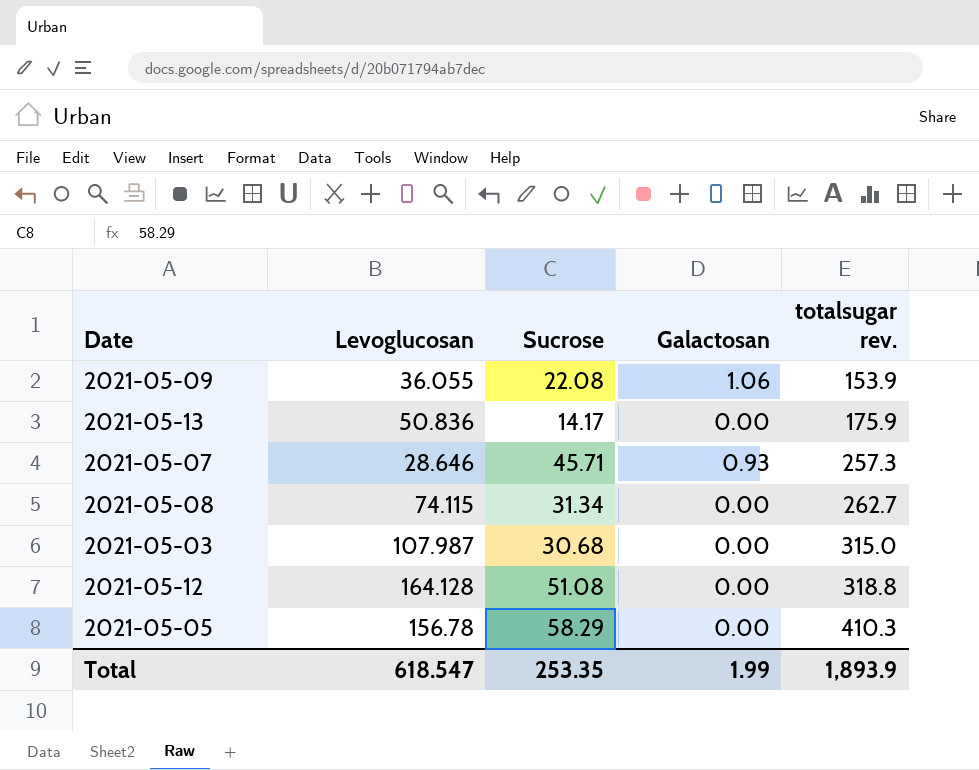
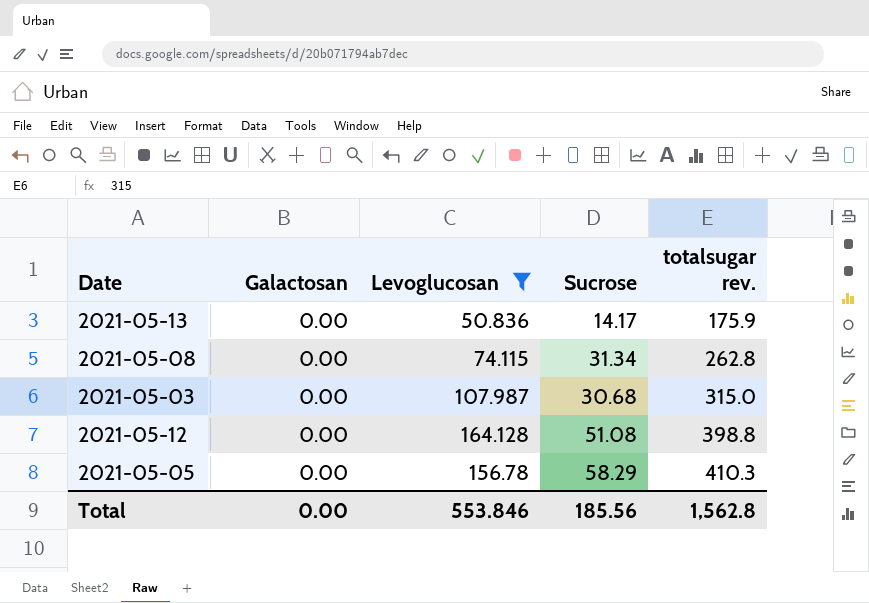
filter: none -> Levoglucosan >= 50.836
column Galactosan | position: 4 -> 2
2021-05-08 | totalsugar rev.: 262.7 -> 262.8
2021-05-12 | totalsugar rev.: 318.8 -> 398.8
Total | Galactosan: 1.99 -> 0.00
Total | Levoglucosan: 618.547 -> 553.846
Total | Sucrose: 253.35 -> 185.56
Total | totalsugar rev.: 1,893.9 -> 1,562.8

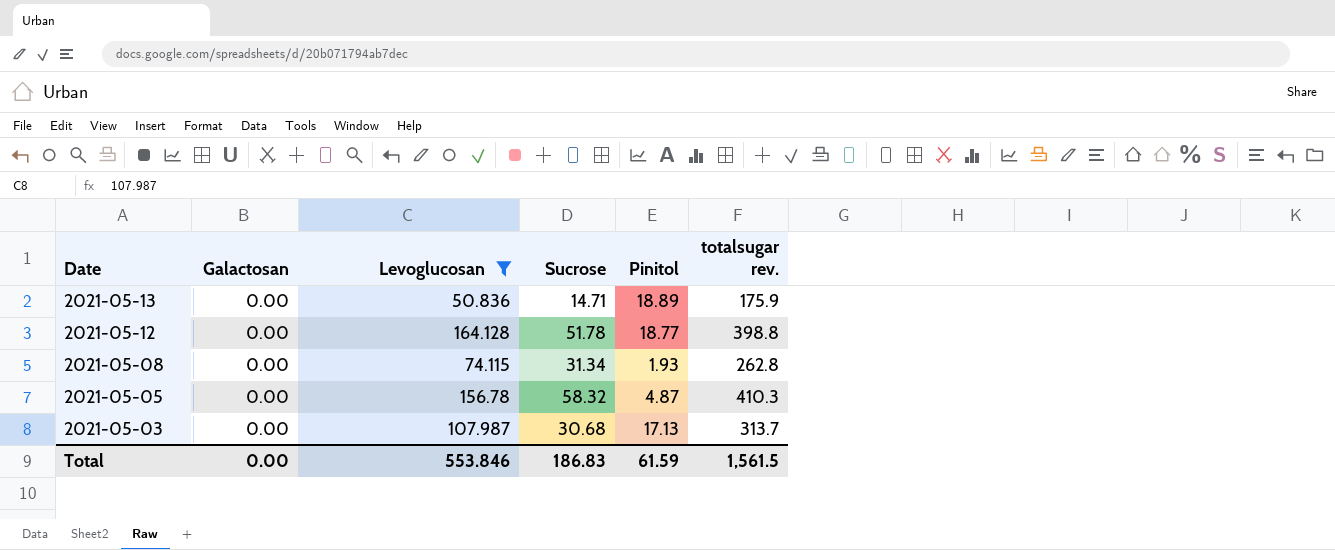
row order: totalsugar rev. ascending -> Date descending
column Pinitol | position: none -> 5
2021-05-13 | Sucrose: 14.17 -> 14.71
2021-05-12 | Sucrose: 51.08 -> 51.78
2021-05-05 | Sucrose: 58.29 -> 58.32
2021-05-03 | totalsugar rev.: 315.0 -> 313.7
Total | Sucrose: 185.56 -> 186.83
Total | totalsugar rev.: 1,562.8 -> 1,561.5

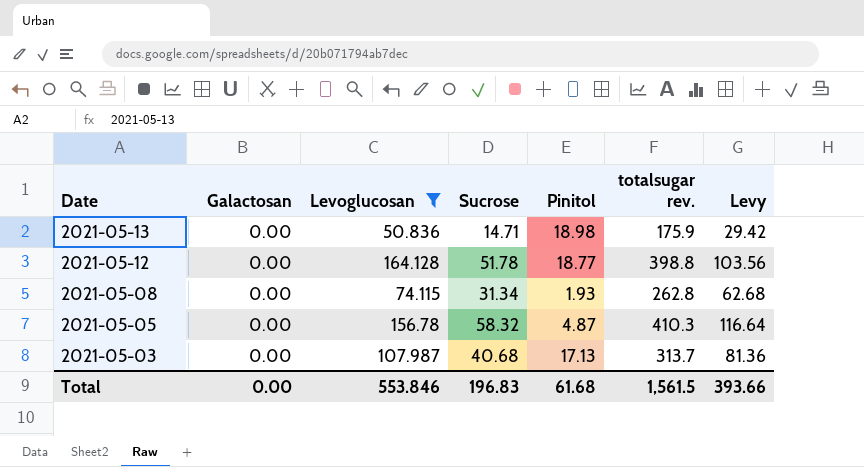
column Levy | formula: none -> [Sucrose] * 2
2021-05-13 | Pinitol: 18.89 -> 18.98
2021-05-03 | Sucrose: 30.68 -> 40.68
Total | Sucrose: 186.83 -> 196.83
Total | Pinitol: 61.59 -> 61.68

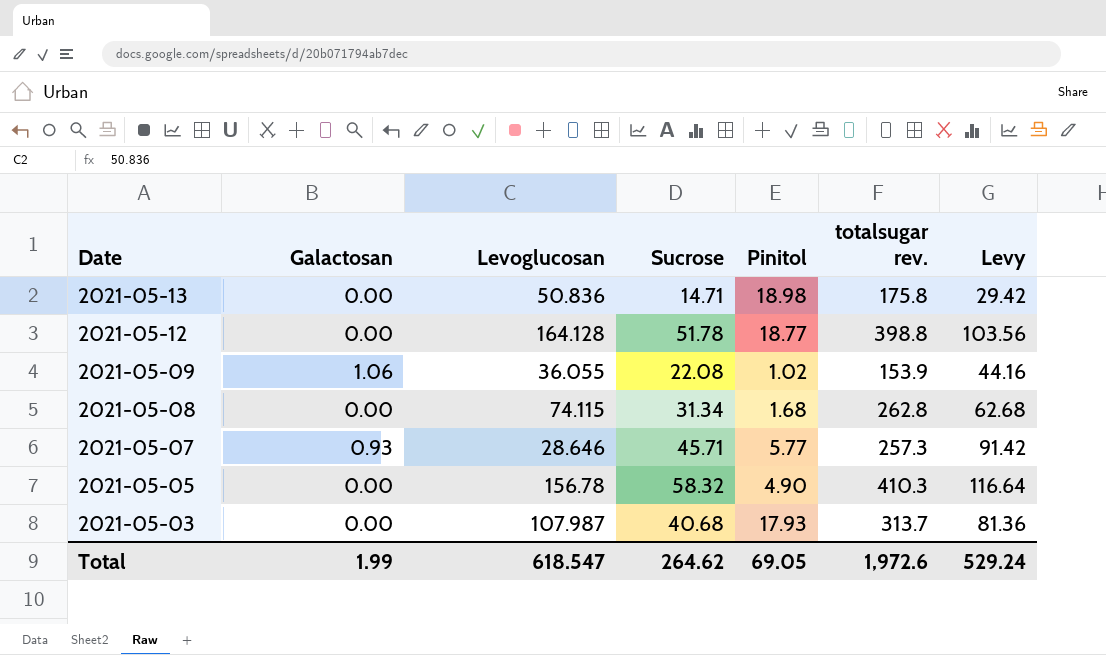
filter: Levoglucosan >= 50.836 -> none
2021-05-13 | totalsugar rev.: 175.9 -> 175.8
2021-05-08 | Pinitol: 1.93 -> 1.68
2021-05-05 | Pinitol: 4.87 -> 4.90
2021-05-03 | Pinitol: 17.13 -> 17.93
Total | Galactosan: 0.00 -> 1.99
Total | Levoglucosan: 553.846 -> 618.547
Total | Sucrose: 196.83 -> 264.62
Total | Pinitol: 61.68 -> 69.05
Total | totalsugar rev.: 1,561.5 -> 1,972.6
Total | Levy: 393.66 -> 529.24

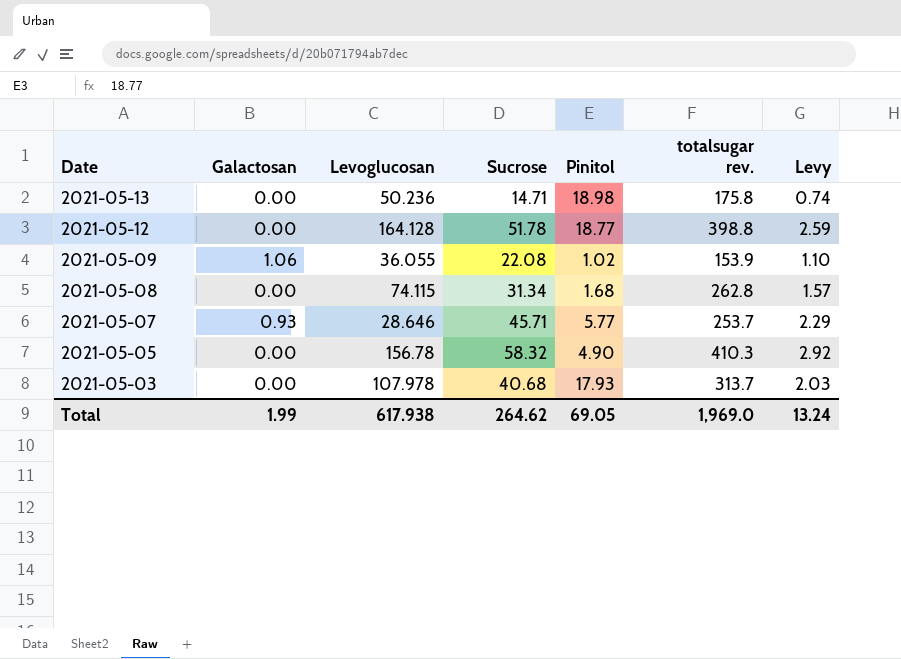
column Levy | formula: [Sucrose] * 2 -> [Sucrose] * 0.05
2021-05-13 | Levoglucosan: 50.836 -> 50.236
2021-05-07 | totalsugar rev.: 257.3 -> 253.7
2021-05-03 | Levoglucosan: 107.987 -> 107.978
Total | Levoglucosan: 618.547 -> 617.938
Total | totalsugar rev.: 1,972.6 -> 1,969.0
Total | Levy: 529.24 -> 13.24

